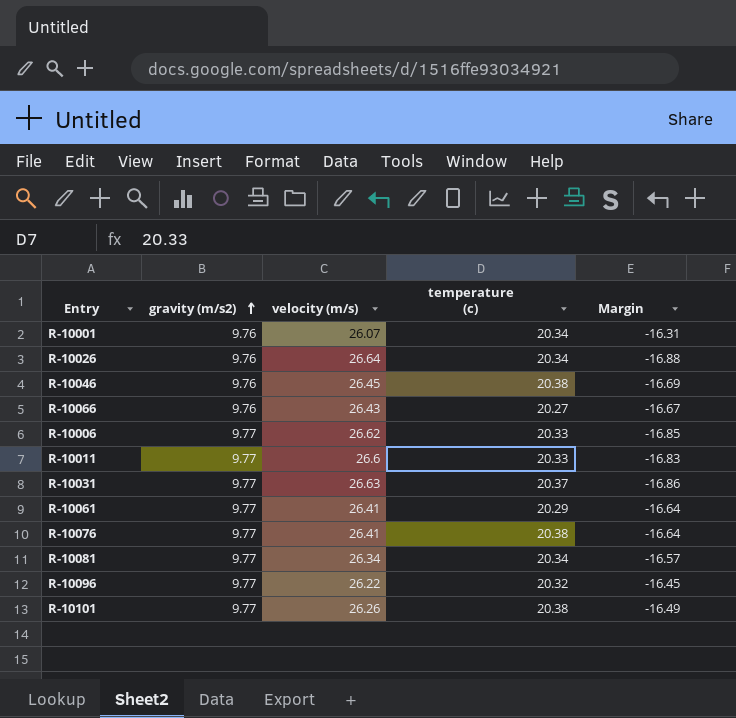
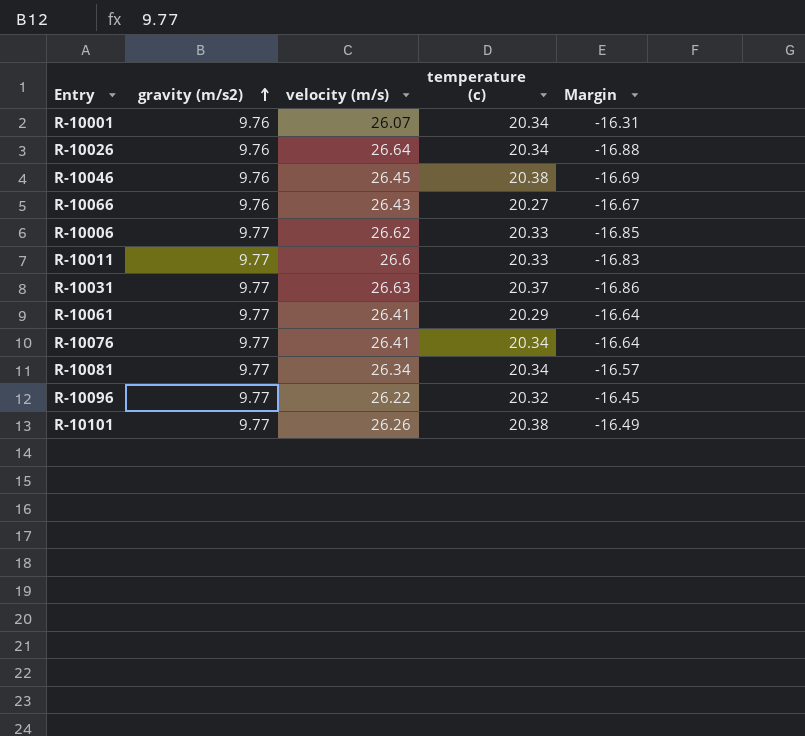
R-10076 | temperature (c): 20.38 -> 20.34

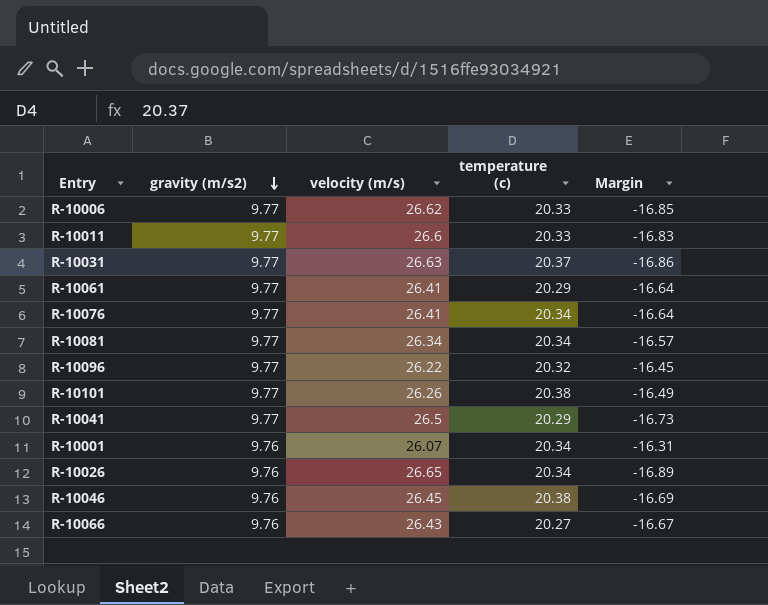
row order: gravity (m/s2) ascending -> gravity (m/s2) descending
row R-10041: none -> 9.77 | 26.5 | 20.29 | -16.73
R-10026 | velocity (m/s): 26.64 -> 26.65
R-10026 | Margin: -16.88 -> -16.89

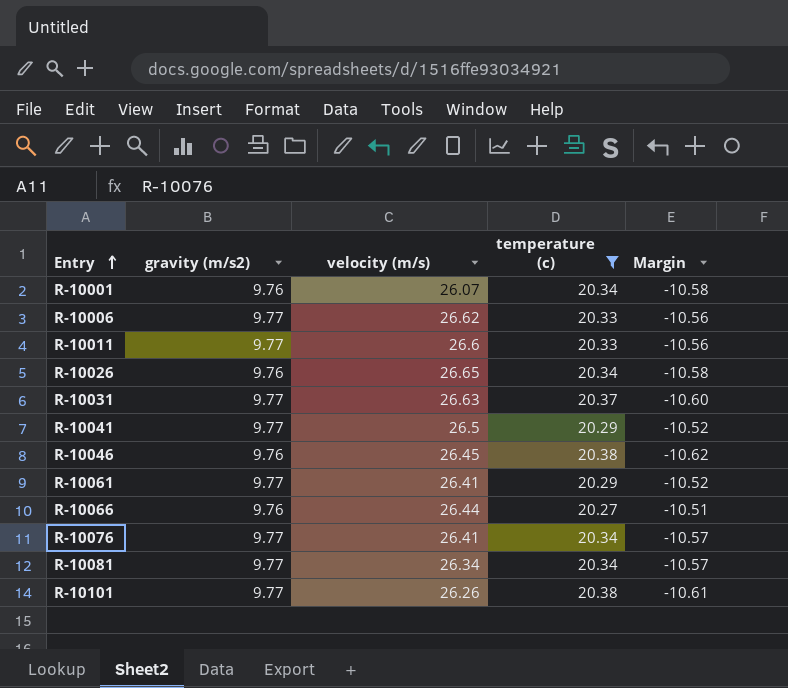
filter: none -> temperature (c) != 20.32
row order: gravity (m/s2) descending -> Entry ascending
column Margin | formula: [gravity (m/s2)] - [velocity (m/s)] -> [gravity (m/s2)] - [temperature (c)]
R-10066 | velocity (m/s): 26.43 -> 26.44

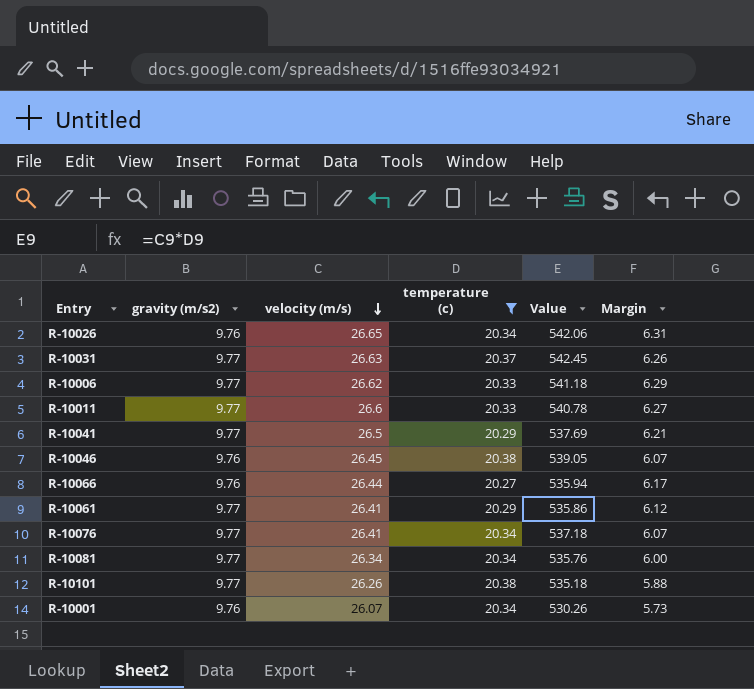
row order: Entry ascending -> velocity (m/s) descending
column Value | formula: none -> [velocity (m/s)] * [temperature (c)]
column Margin | formula: [gravity (m/s2)] - [temperature (c)] -> [velocity (m/s)] - [temperature (c)]

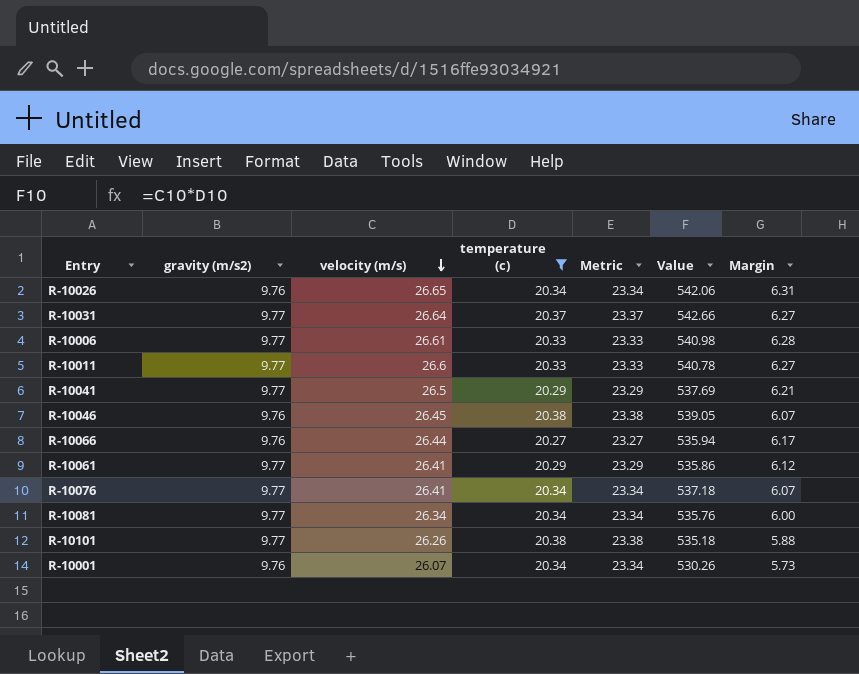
column Metric | formula: none -> [temperature (c)] + 3
R-10031 | velocity (m/s): 26.63 -> 26.64
R-10031 | Value: 542.45 -> 542.66
R-10031 | Margin: 6.26 -> 6.27
R-10006 | velocity (m/s): 26.62 -> 26.61
R-10006 | Value: 541.18 -> 540.98
R-10006 | Margin: 6.29 -> 6.28

